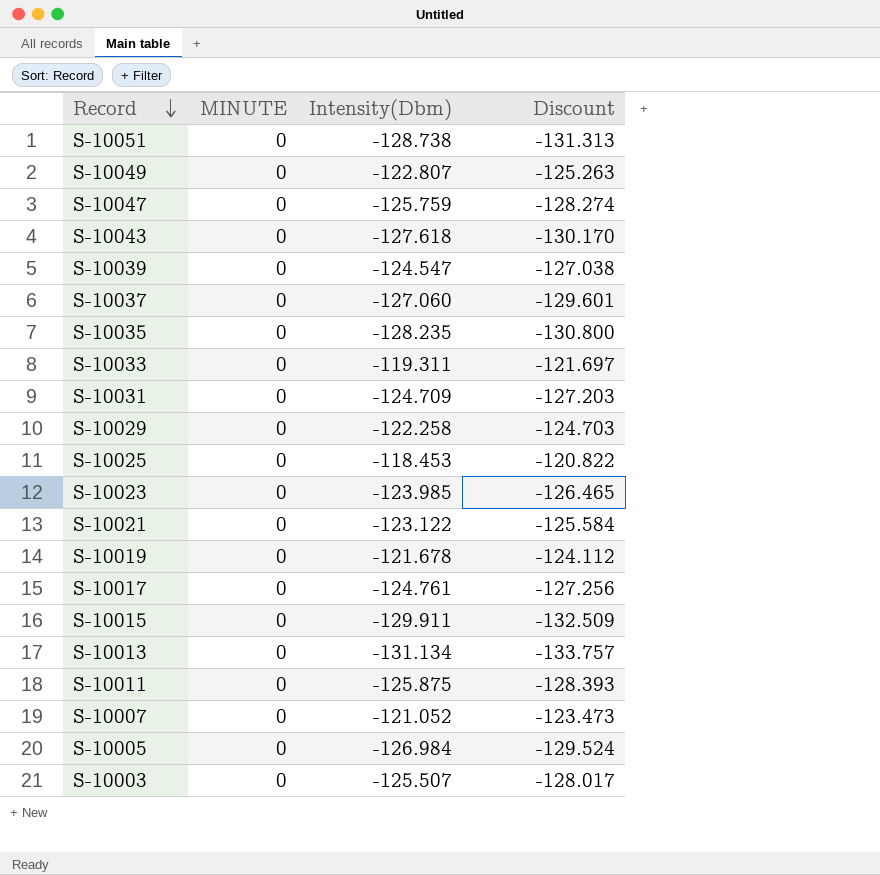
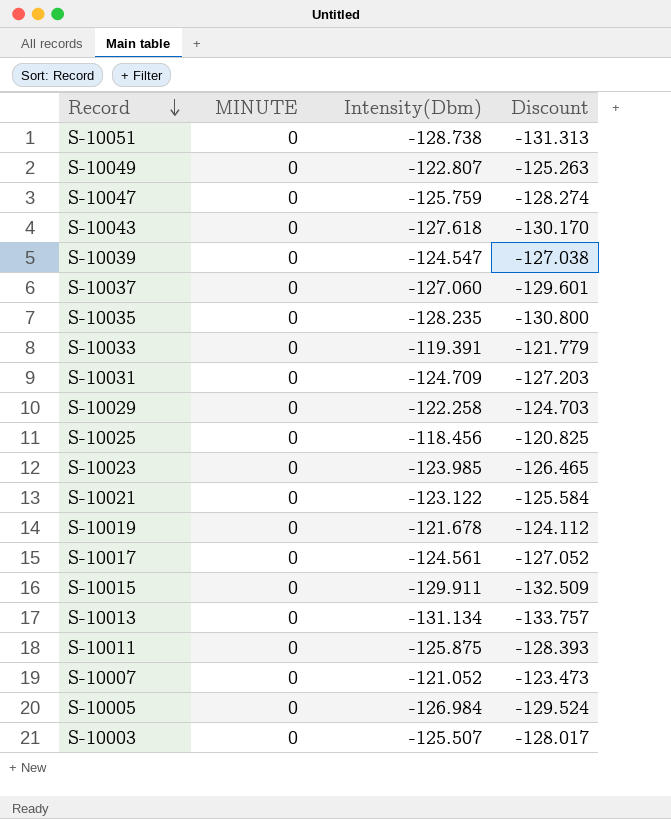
S-10033 | Intensity(Dbm): -119.311 -> -119.391
S-10033 | Discount: -121.697 -> -121.779
S-10025 | Intensity(Dbm): -118.453 -> -118.456
S-10025 | Discount: -120.822 -> -120.825
S-10017 | Intensity(Dbm): -124.761 -> -124.561
S-10017 | Discount: -127.256 -> -127.052

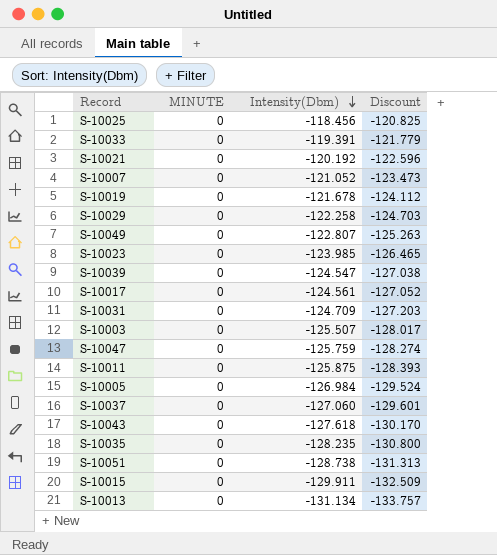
row order: Record descending -> Intensity(Dbm) descending
S-10021 | Intensity(Dbm): -123.122 -> -120.192
S-10021 | Discount: -125.584 -> -122.596

